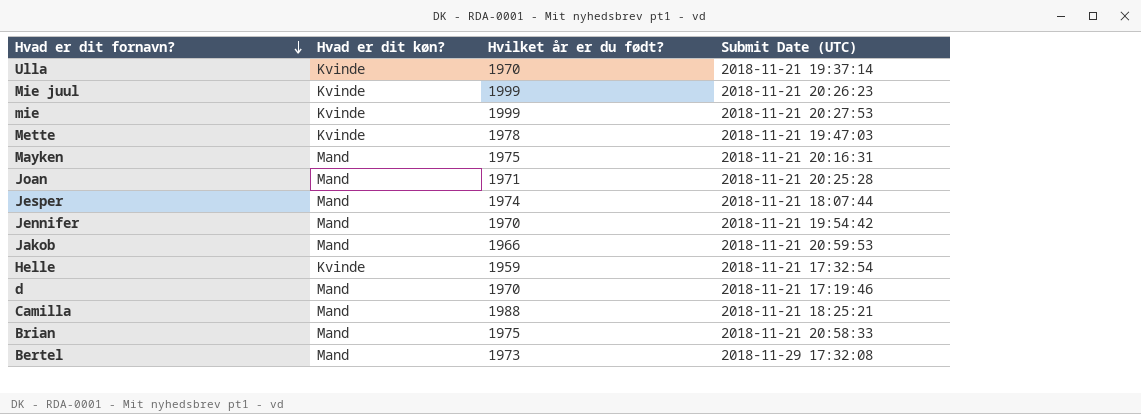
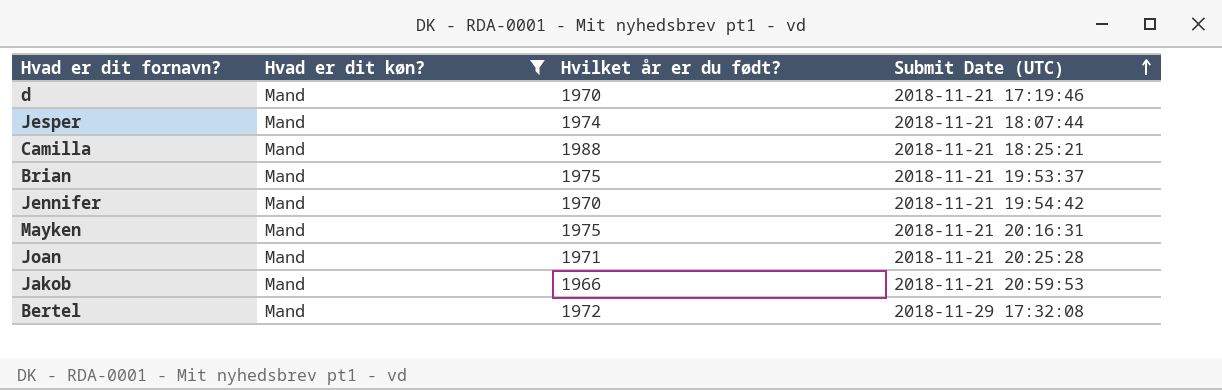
filter: none -> Hvad er dit køn? = Mand
row order: Hvad er dit fornavn? descending -> Submit Date (UTC) ascending
Brian | Submit Date (UTC): 2018-11-21 20:58:33 -> 2018-11-21 19:53:37
Bertel | Hvilket år er du født?: 1973 -> 1972

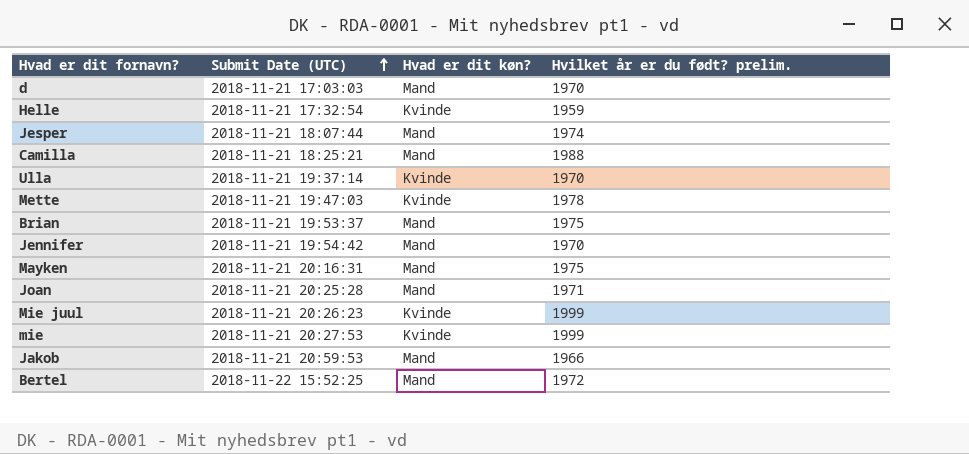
filter: Hvad er dit køn? = Mand -> none
column Submit Date (UTC) | position: 4 -> 2
column name: Hvilket år er du født? -> Hvilket år er du født? prelim.
d | Submit Date (UTC): 2018-11-21 17:19:46 -> 2018-11-21 17:03:03
Bertel | Submit Date (UTC): 2018-11-29 17:32:08 -> 2018-11-22 15:52:25

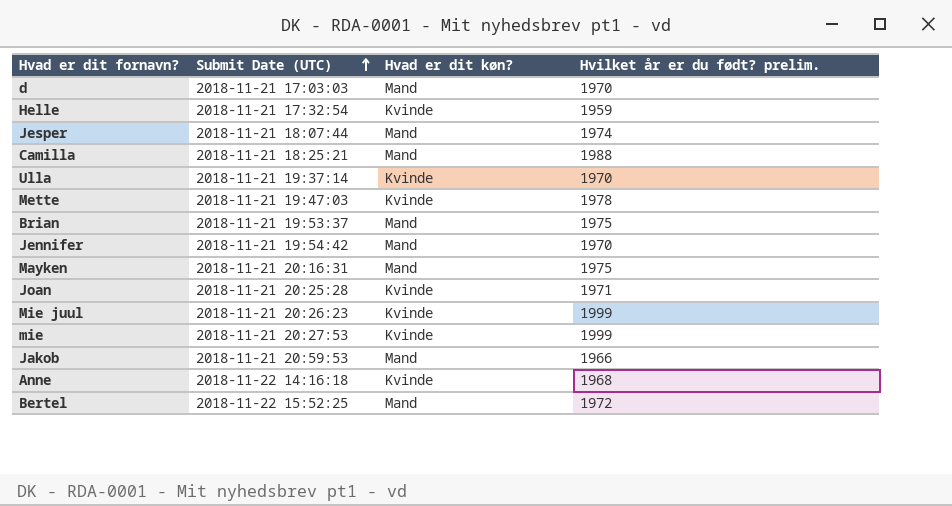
Joan | Hvad er dit køn?: Mand -> Kvinde
row Anne: none -> 2018-11-22 14:16:18 | Kvinde | 1968

